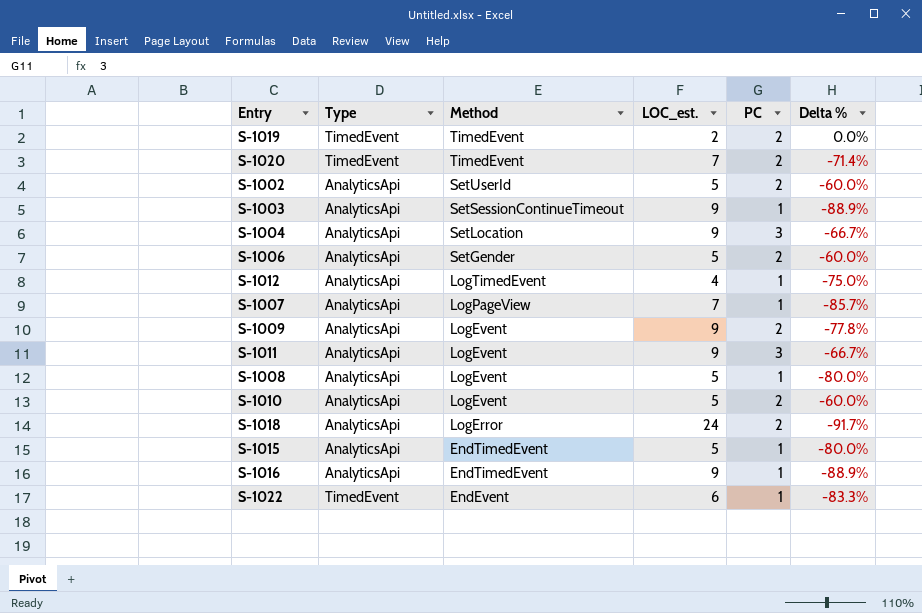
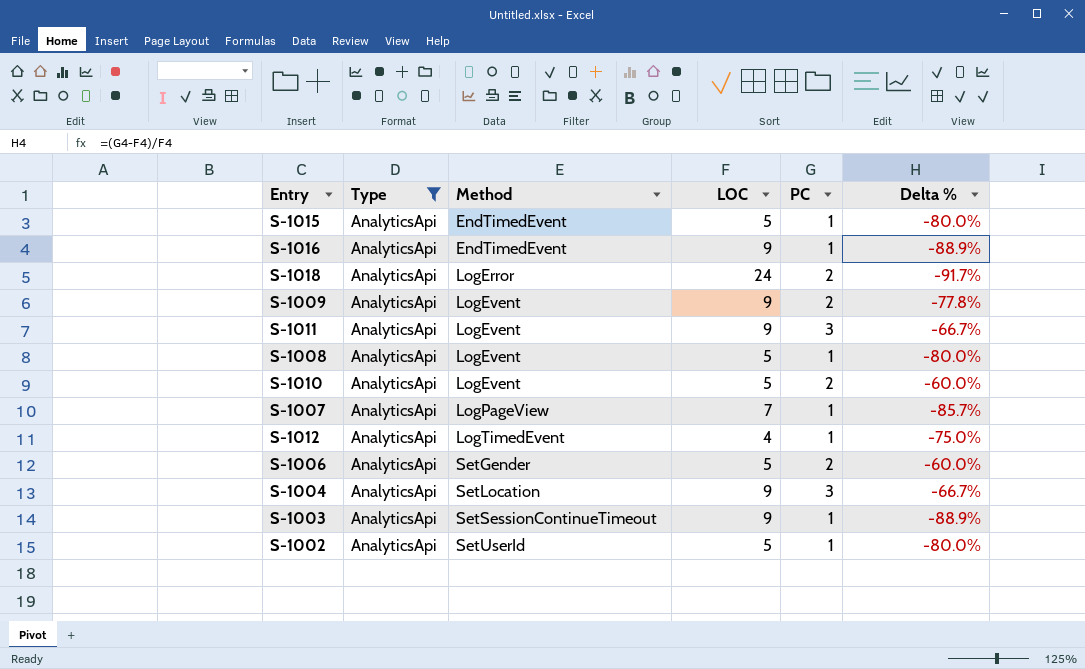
filter: none -> Type = AnalyticsApi
row order: Method descending -> Method ascending
column name: LOC_est. -> LOC
S-1002 | PC: 2 -> 1
S-1002 | Delta %: -60.0% -> -80.0%

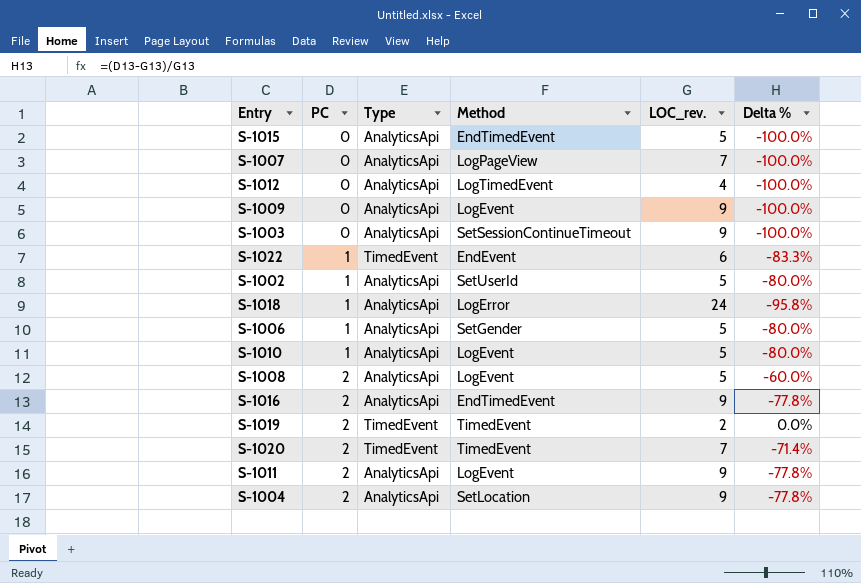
filter: Type = AnalyticsApi -> none
row order: Method ascending -> PC ascending
column PC | position: 5 -> 2
column name: LOC -> LOC_rev.
S-1015 | PC: 1 -> 0
S-1015 | Delta %: -80.0% -> -100.0%
S-1007 | PC: 1 -> 0
S-1007 | Delta %: -85.7% -> -100.0%
S-1012 | PC: 1 -> 0
S-1012 | Delta %: -75.0% -> -100.0%
S-1009 | PC: 2 -> 0
S-1009 | Delta %: -77.8% -> -100.0%
S-1003 | PC: 1 -> 0
S-1003 | Delta %: -88.9% -> -100.0%
S-1018 | PC: 2 -> 1
S-1018 | Delta %: -91.7% -> -95.8%
S-1006 | PC: 2 -> 1
S-1006 | Delta %: -60.0% -> -80.0%
S-1010 | PC: 2 -> 1
S-1010 | Delta %: -60.0% -> -80.0%
S-1008 | PC: 1 -> 2
S-1008 | Delta %: -80.0% -> -60.0%
S-1016 | PC: 1 -> 2
S-1016 | Delta %: -88.9% -> -77.8%
S-1011 | PC: 3 -> 2
S-1011 | Delta %: -66.7% -> -77.8%
S-1004 | PC: 3 -> 2
S-1004 | Delta %: -66.7% -> -77.8%

